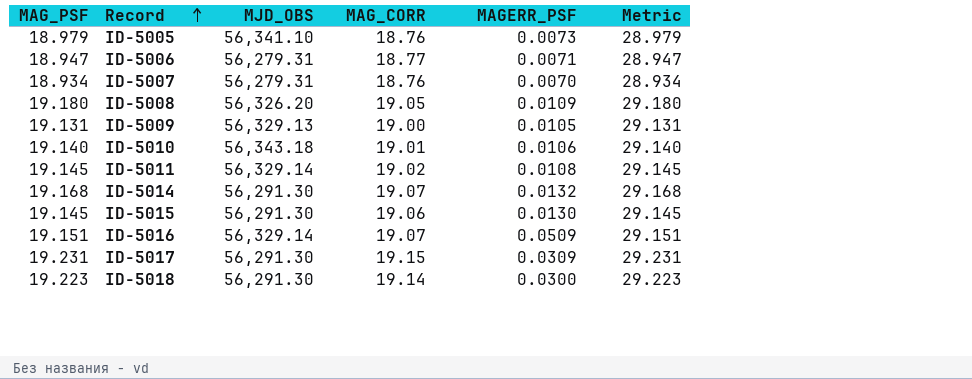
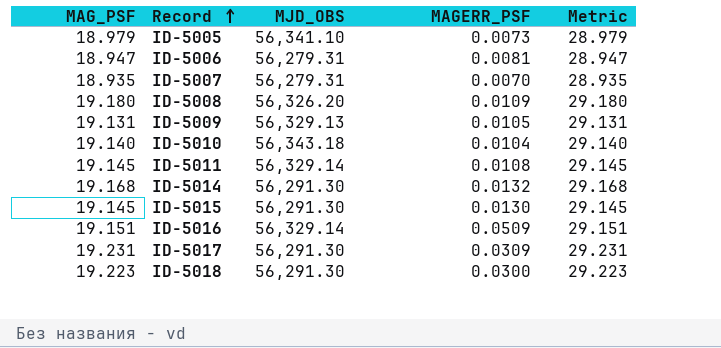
column MAG_CORR | position: 4 -> none
ID-5006 | MAGERR_PSF: 0.0071 -> 0.0081
ID-5007 | MAG_PSF: 18.934 -> 18.935
ID-5007 | Metric: 28.934 -> 28.935
ID-5010 | MAGERR_PSF: 0.0106 -> 0.0104

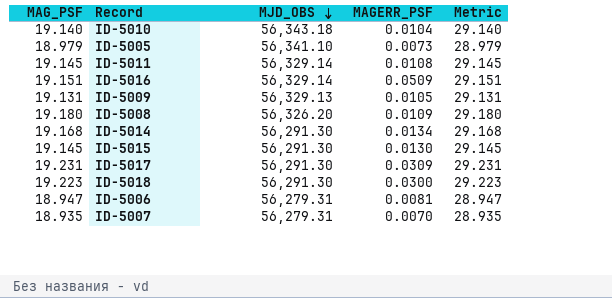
row order: Record ascending -> MJD_OBS descending
ID-5014 | MAGERR_PSF: 0.0132 -> 0.0134

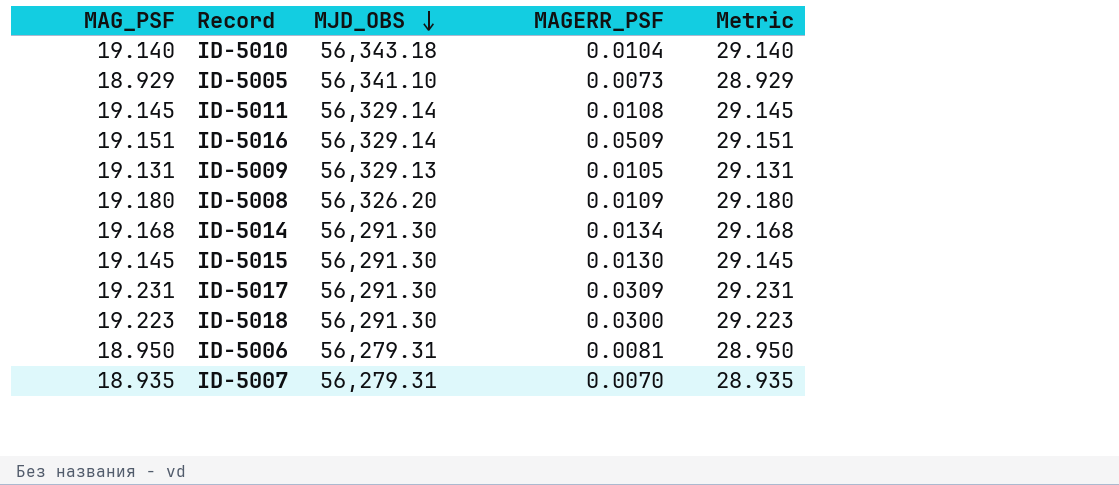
ID-5005 | MAG_PSF: 18.979 -> 18.929
ID-5005 | Metric: 28.979 -> 28.929
ID-5006 | MAG_PSF: 18.947 -> 18.950
ID-5006 | Metric: 28.947 -> 28.950

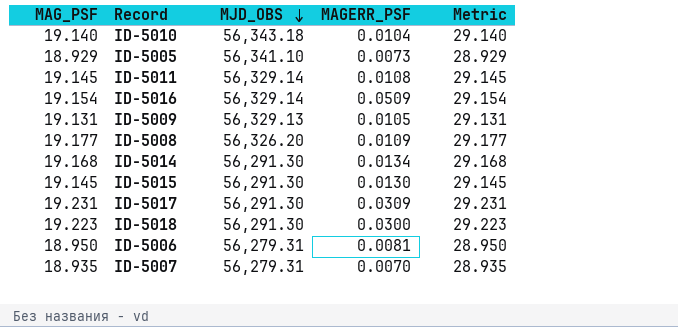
ID-5016 | MAG_PSF: 19.151 -> 19.154
ID-5016 | Metric: 29.151 -> 29.154
ID-5008 | MAG_PSF: 19.180 -> 19.177
ID-5008 | Metric: 29.180 -> 29.177

